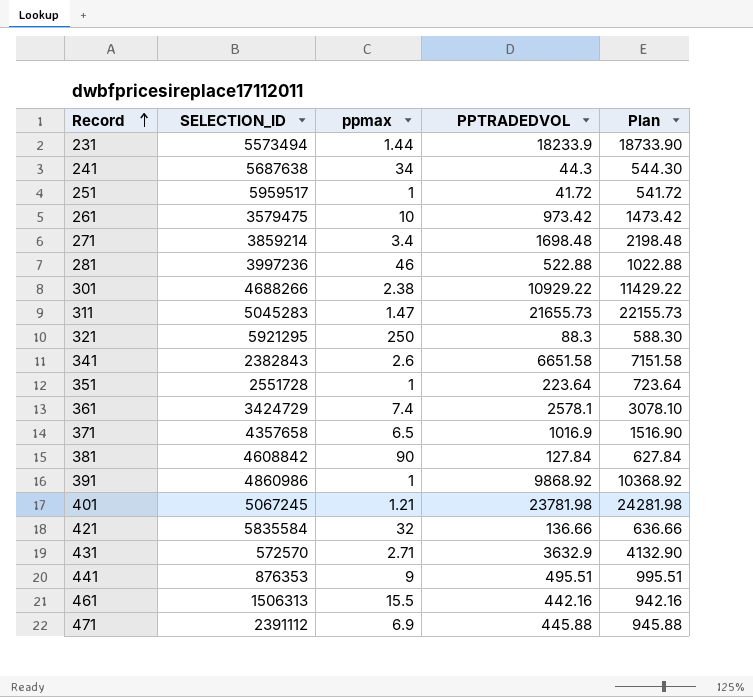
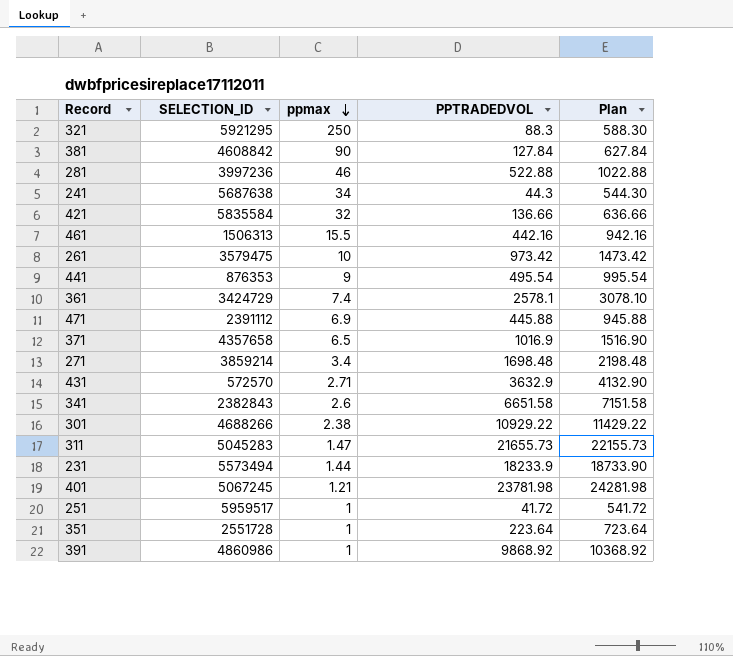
row order: Record ascending -> ppmax descending
441 | PPTRADEDVOL: 495.51 -> 495.54
441 | Plan: 995.51 -> 995.54

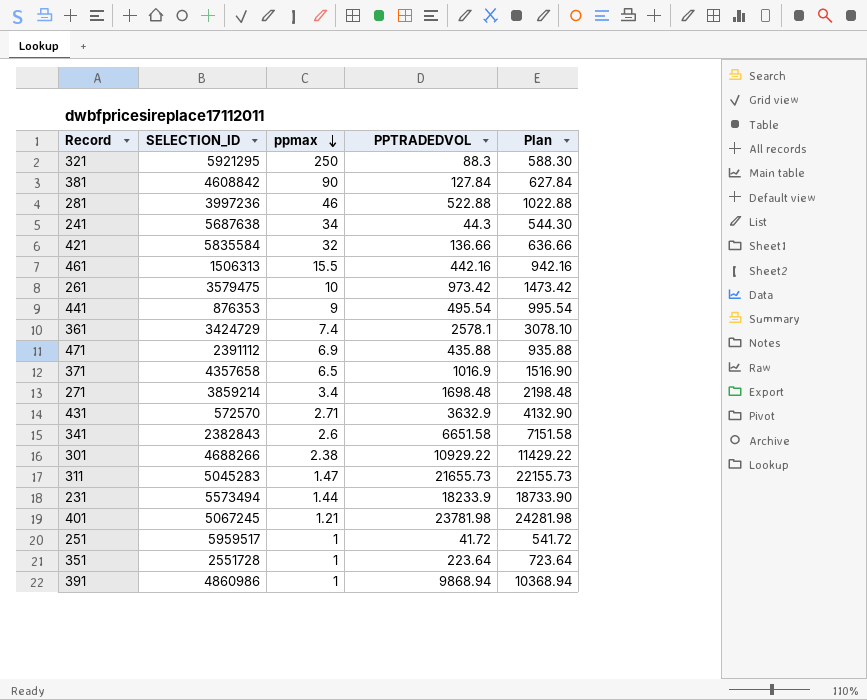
471 | PPTRADEDVOL: 445.88 -> 435.88
471 | Plan: 945.88 -> 935.88
391 | PPTRADEDVOL: 9868.92 -> 9868.94
391 | Plan: 10368.92 -> 10368.94

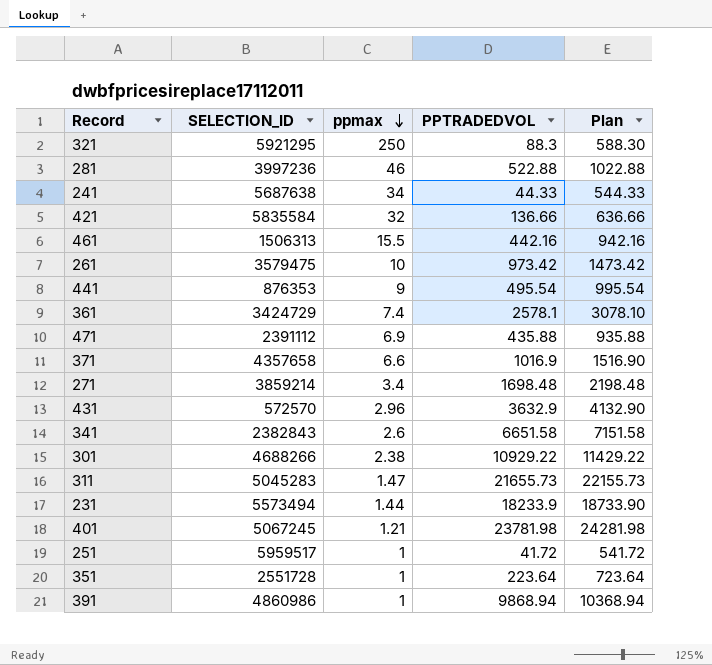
row 381: 4608842 | 90 | 127.84 | 627.84 -> none
241 | PPTRADEDVOL: 44.3 -> 44.33
241 | Plan: 544.30 -> 544.33
371 | ppmax: 6.5 -> 6.6
431 | ppmax: 2.71 -> 2.96

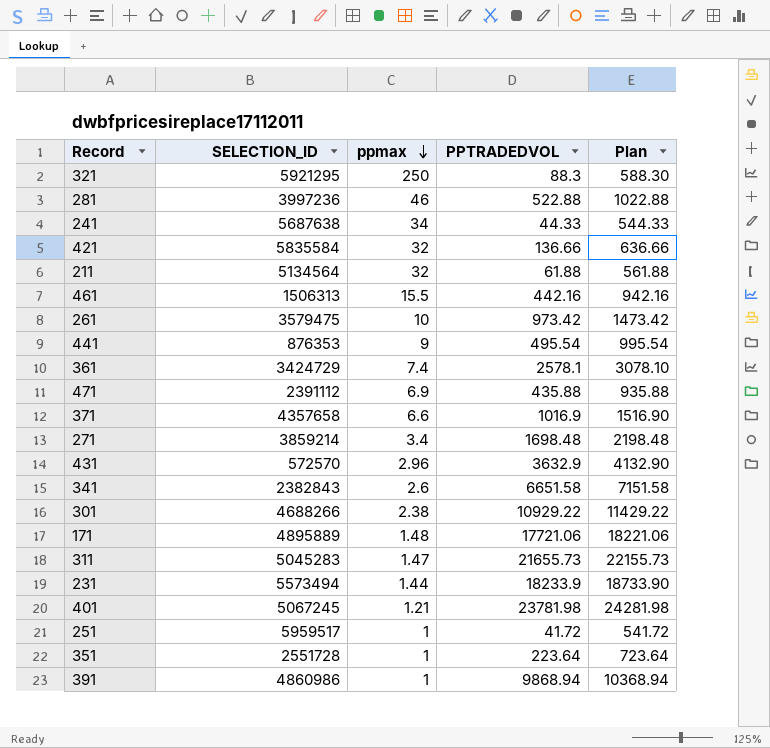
row 211: none -> 5134564 | 32 | 61.88 | 561.88
row 171: none -> 4895889 | 1.48 | 17721.06 | 18221.06

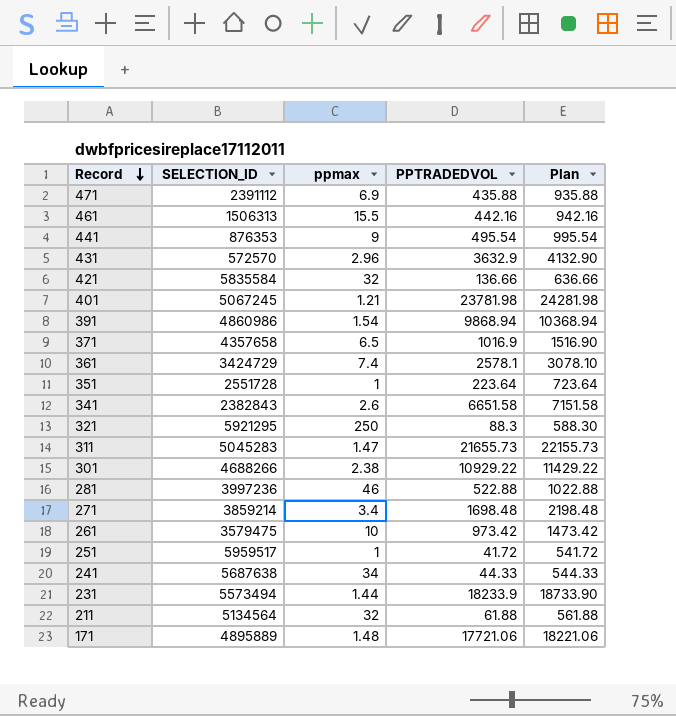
row order: ppmax descending -> Record descending
391 | ppmax: 1 -> 1.54
371 | ppmax: 6.6 -> 6.5

